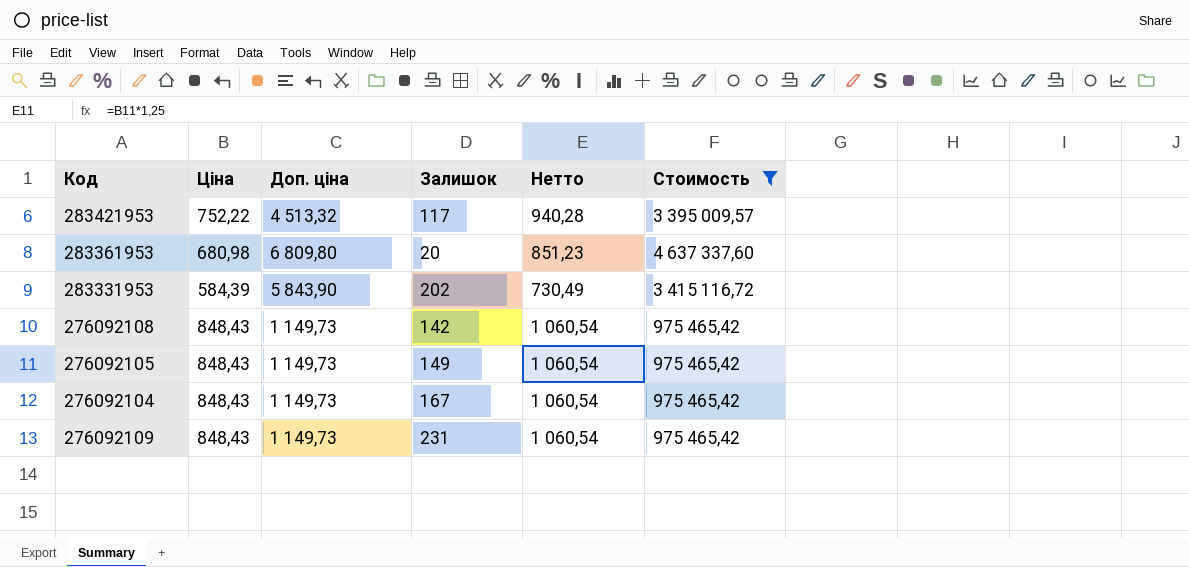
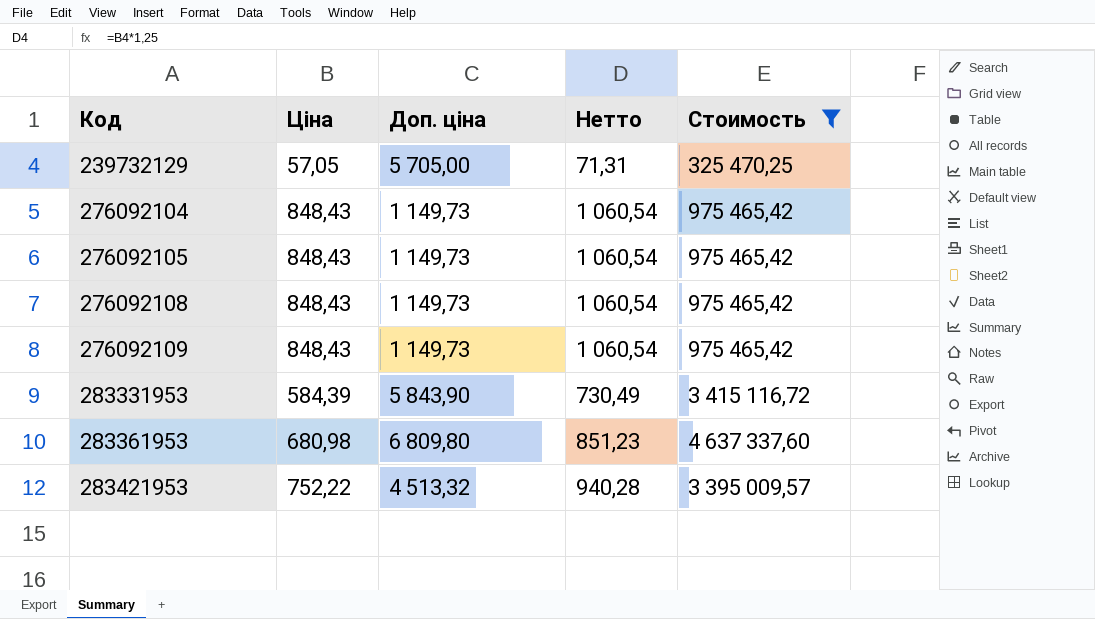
row order: none -> Код ascending
column Залишок | position: 4 -> none
row 239732129: none -> 57,05 | 5 705,00 | 71,31 | 325 470,25

